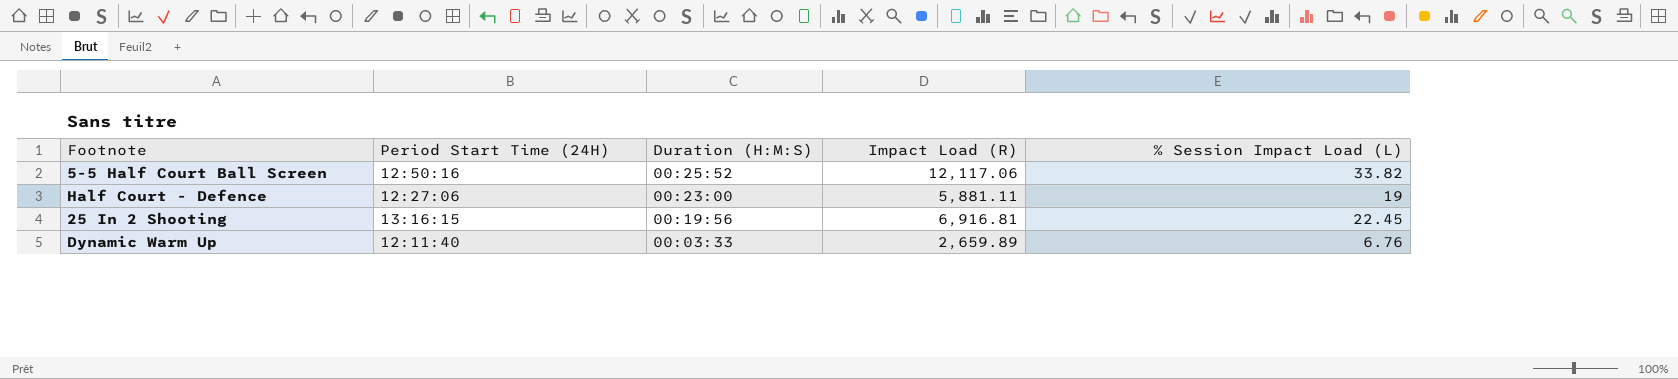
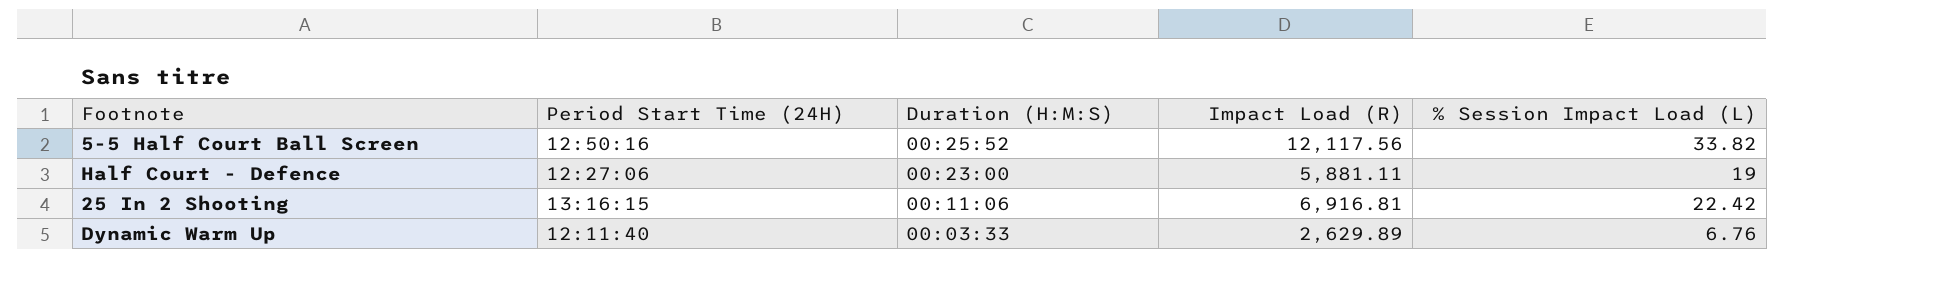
5-5 Half Court Ball Screen | Impact Load (R): 12,117.06 -> 12,117.56
25 In 2 Shooting | Duration (H:M:S): 00:19:56 -> 00:11:06
25 In 2 Shooting | % Session Impact Load (L): 22.45 -> 22.42
Dynamic Warm Up | Impact Load (R): 2,659.89 -> 2,629.89

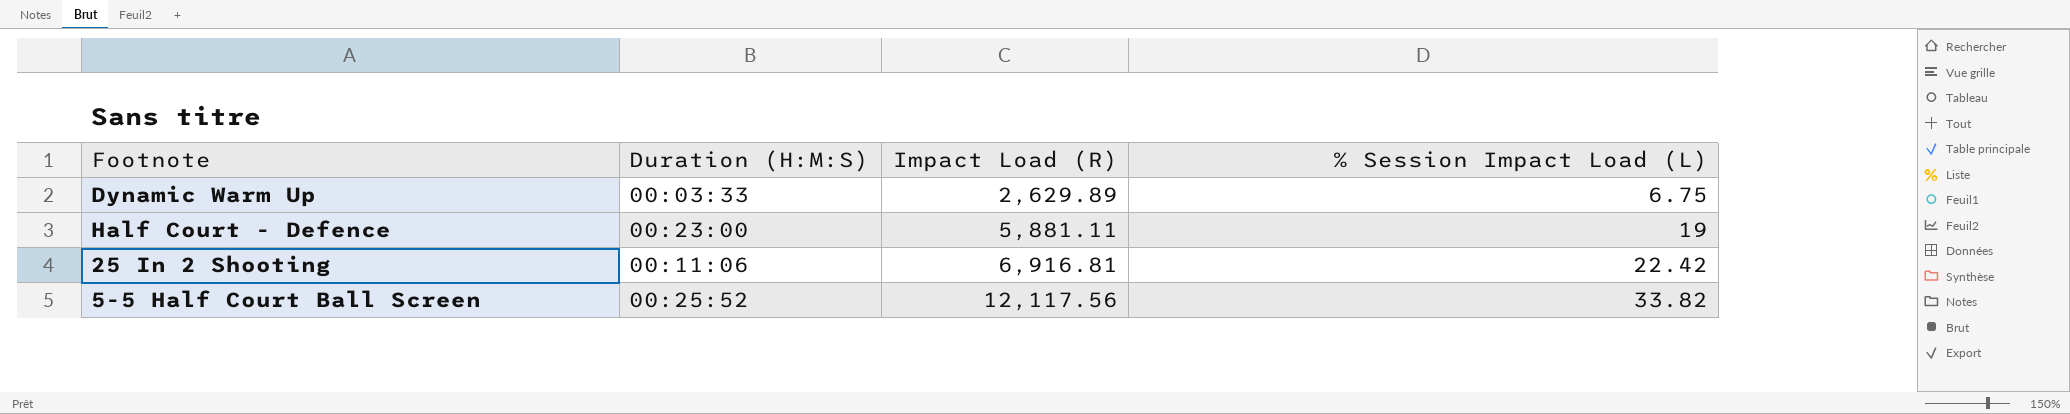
row order: Duration (H:M:S) descending -> Impact Load (R) ascending
column Period Start Time (24H) | position: 2 -> none
Dynamic Warm Up | % Session Impact Load (L): 6.76 -> 6.75

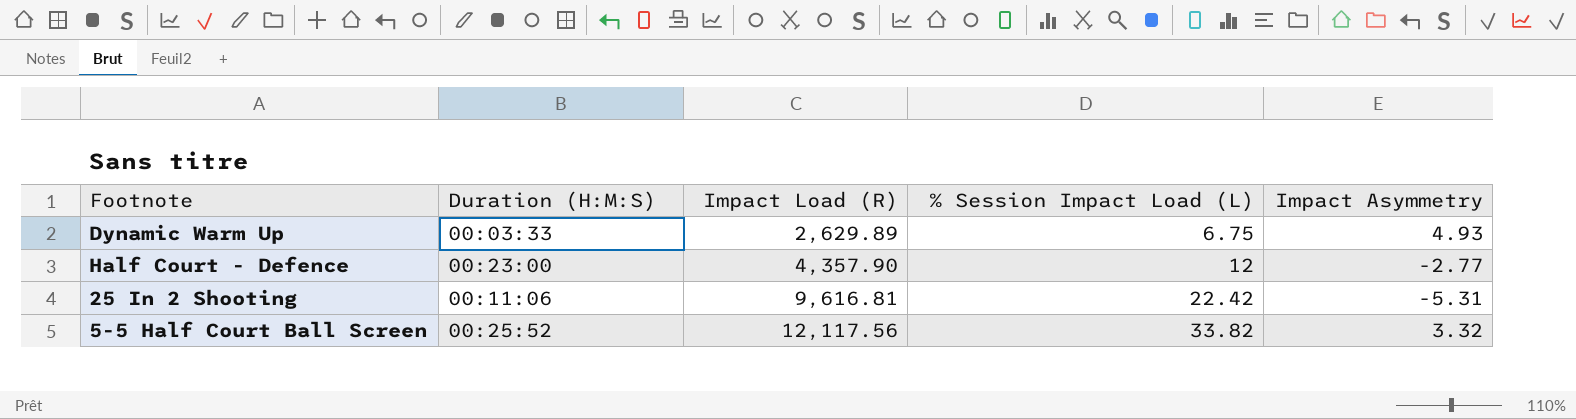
column Impact Asymmetry | position: none -> 5
Half Court - Defence | Impact Load (R): 5,881.11 -> 4,357.90
Half Court - Defence | % Session Impact Load (L): 19 -> 12
25 In 2 Shooting | Impact Load (R): 6,916.81 -> 9,616.81

